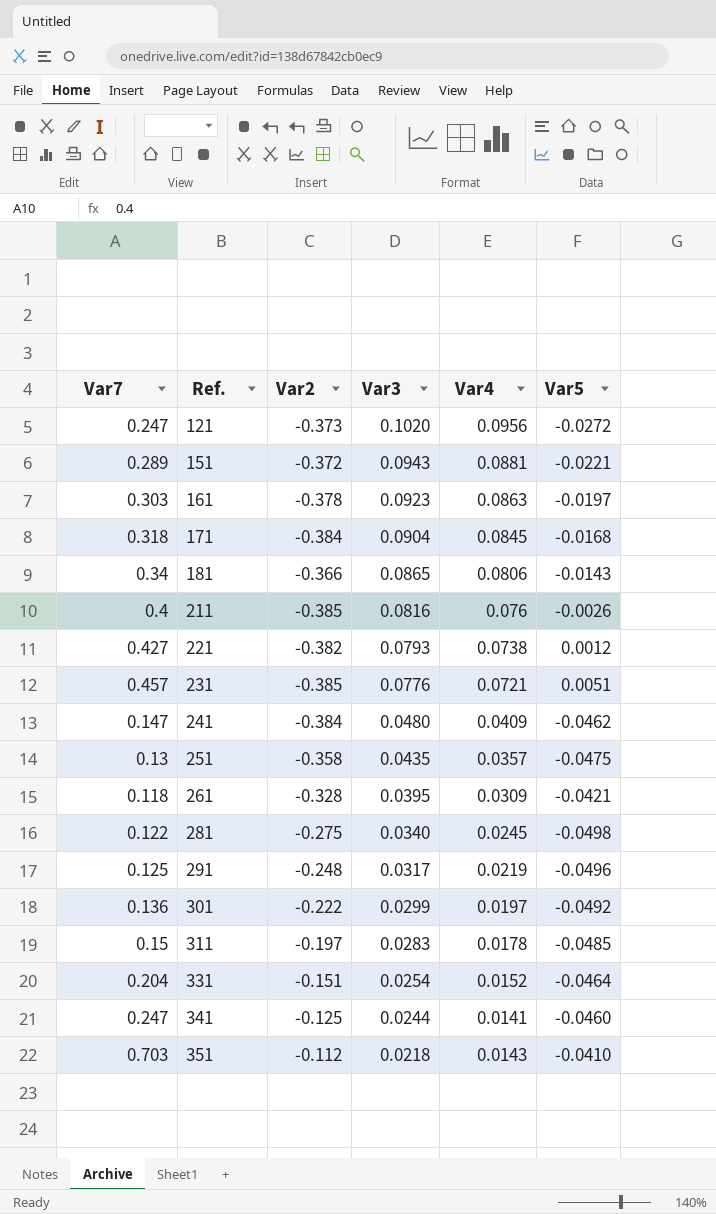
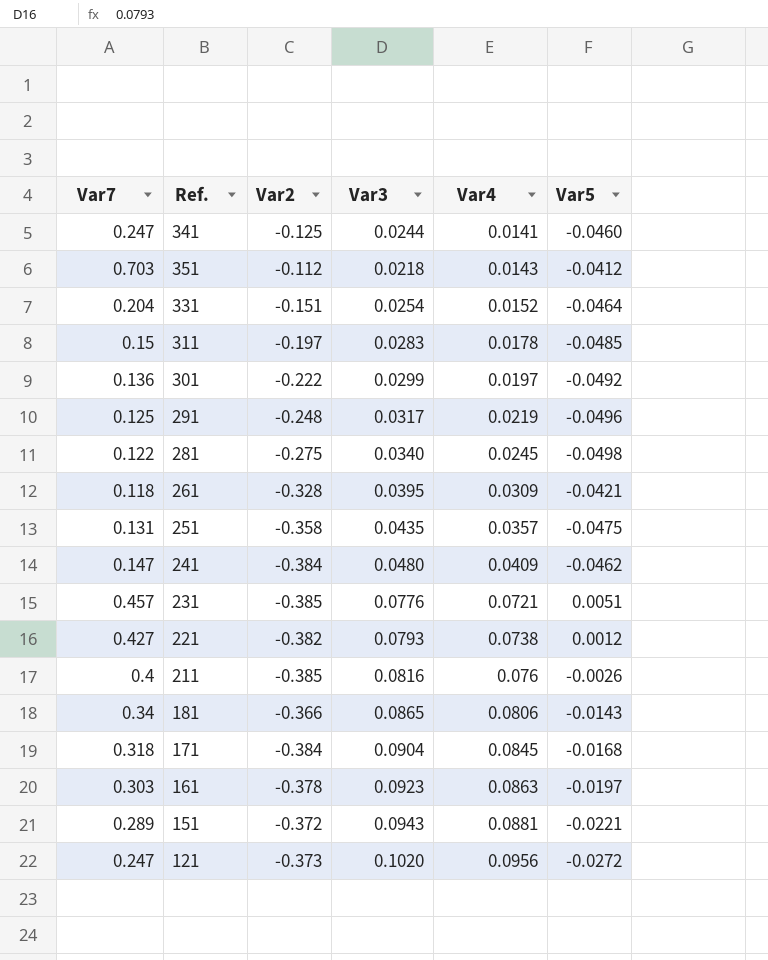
row order: Ref. ascending -> Var4 ascending
351 | Var5: -0.0410 -> -0.0412
251 | Var7: 0.13 -> 0.131

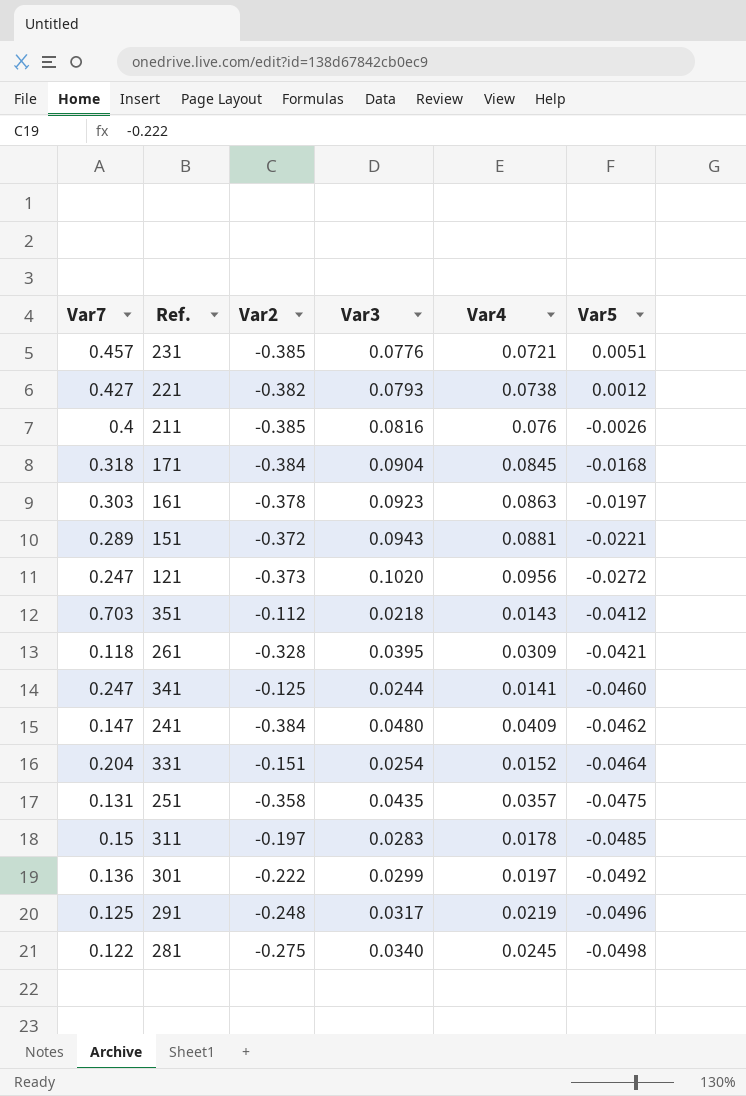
row order: Var4 ascending -> Var5 descending
row 181: 0.34 | -0.366 | 0.0865 | 0.0806 | -0.0143 -> none

